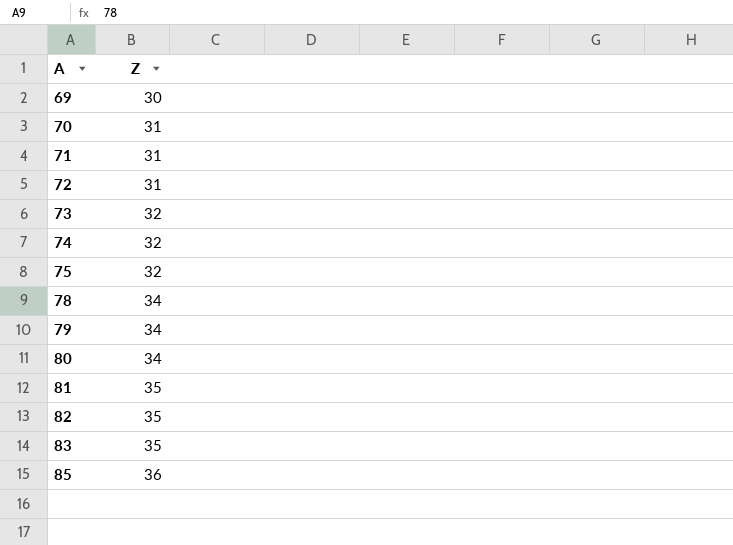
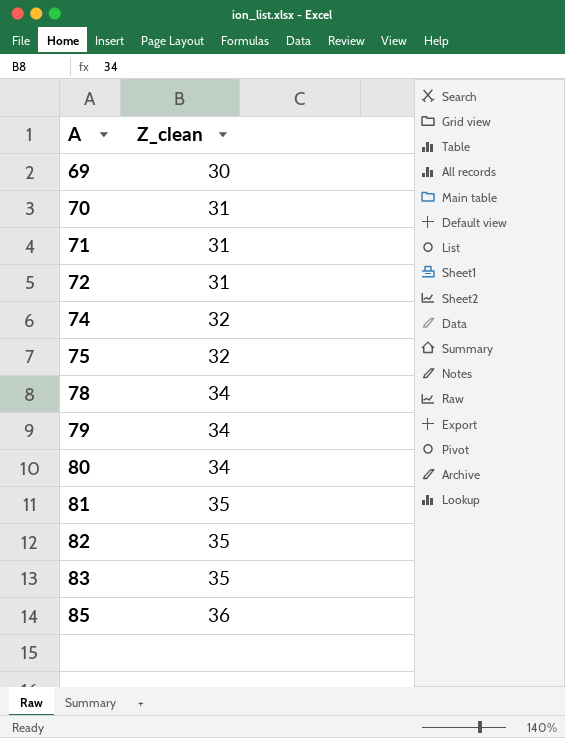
column name: Z -> Z_clean
row 73: 32 -> none

